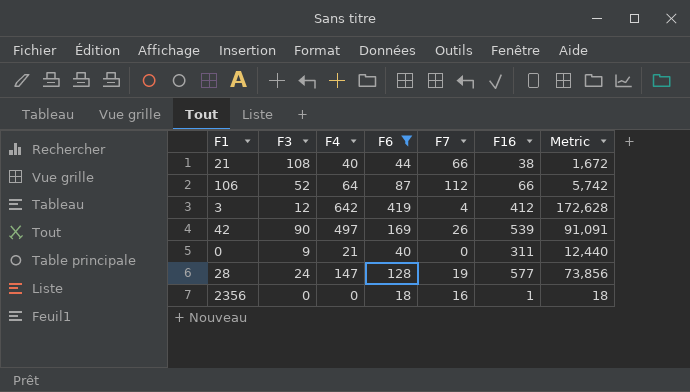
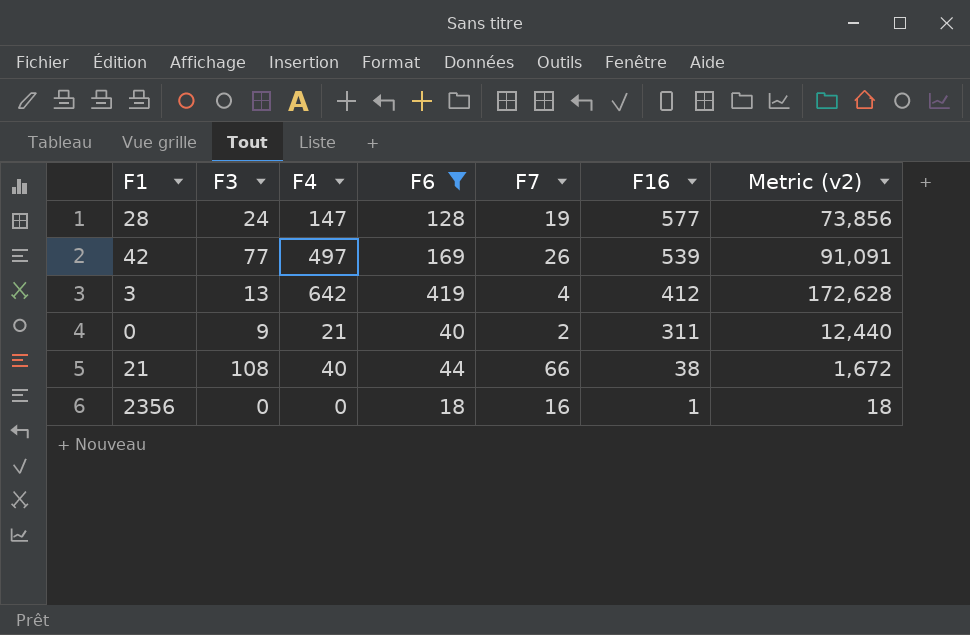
row order: none -> F16 descending
column name: Metric -> Metric (v2)
row 106: 52 | 64 | 87 | 112 | 66 | 5,742 -> none
42 | F3: 90 -> 77
3 | F3: 12 -> 13
0 | F7: 0 -> 2

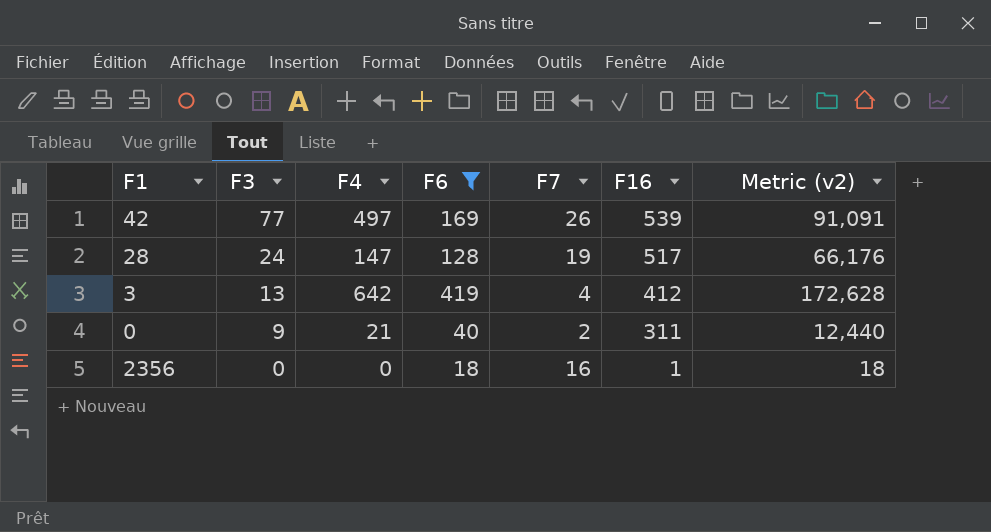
row order: F16 descending -> F3 descending
row 21: 108 | 40 | 44 | 66 | 38 | 1,672 -> none
28 | F16: 577 -> 517
28 | Metric (v2): 73,856 -> 66,176

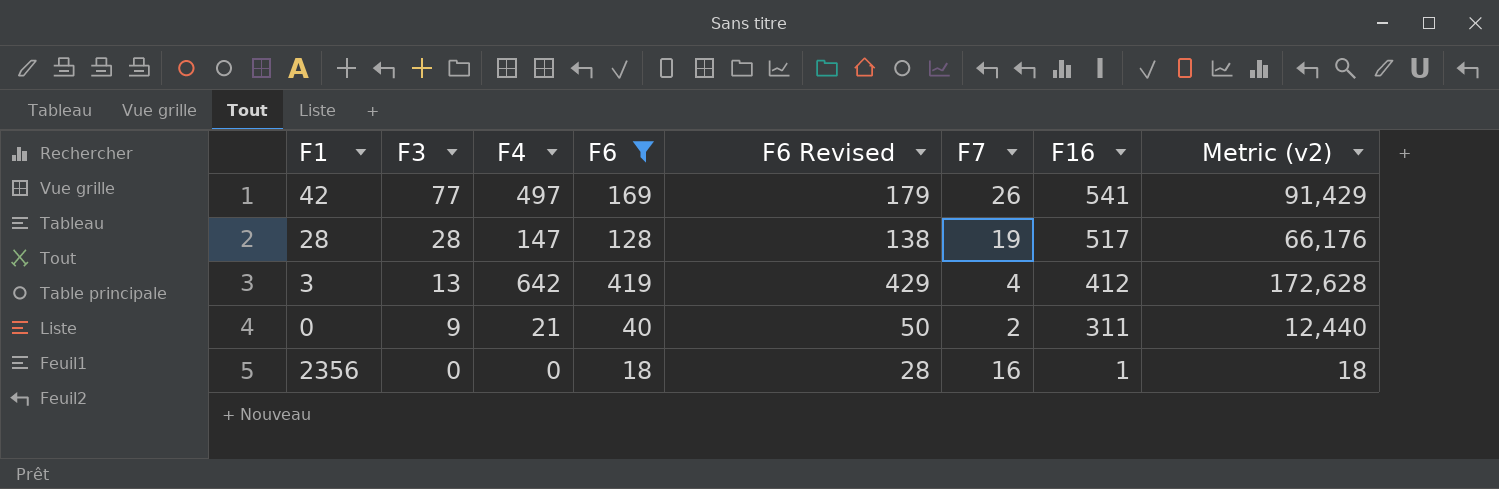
column F6 Revised | formula: none -> [F6] + 10
42 | F16: 539 -> 541
42 | Metric (v2): 91,091 -> 91,429
28 | F3: 24 -> 28

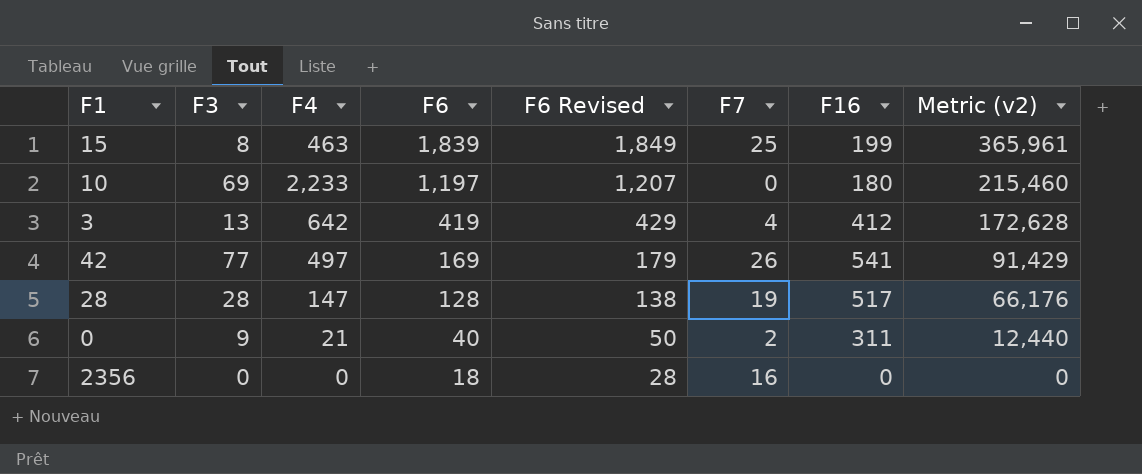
filter: F6 <= 419 -> none
row order: F3 descending -> F6 descending
2356 | F16: 1 -> 0
2356 | Metric (v2): 18 -> 0

